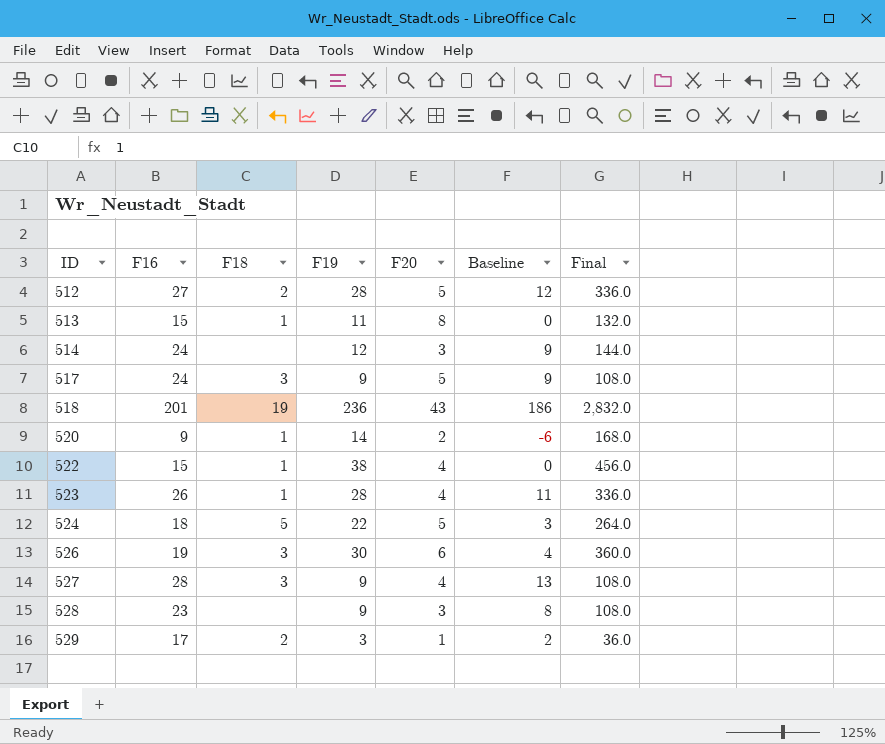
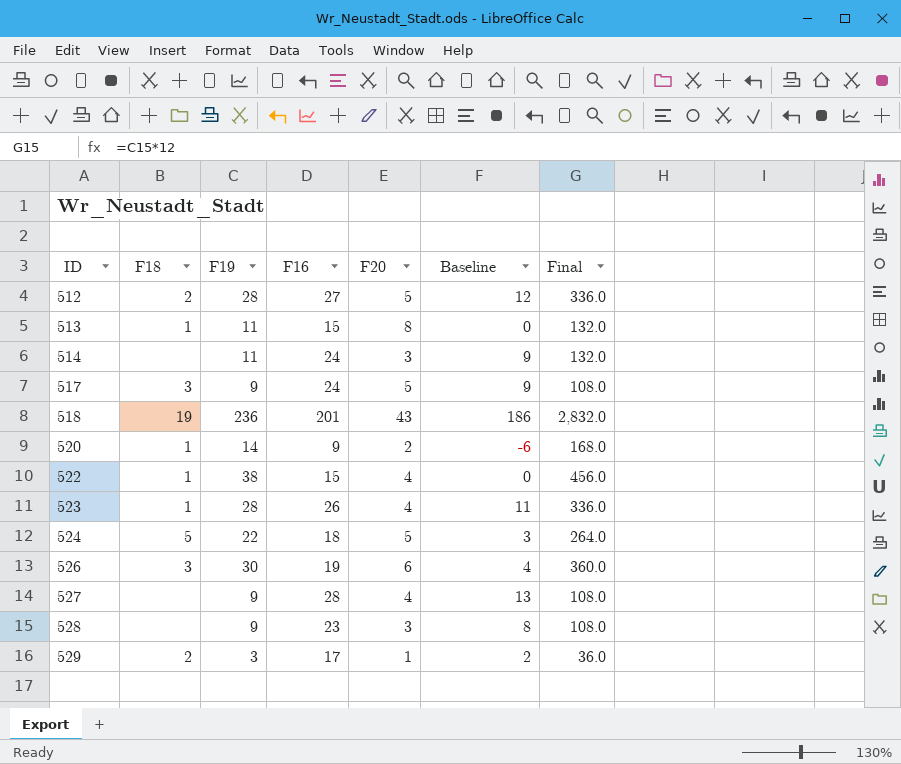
column F16 | position: 2 -> 4
514 | F19: 12 -> 11
514 | Final: 144.0 -> 132.0
527 | F18: 3 -> none

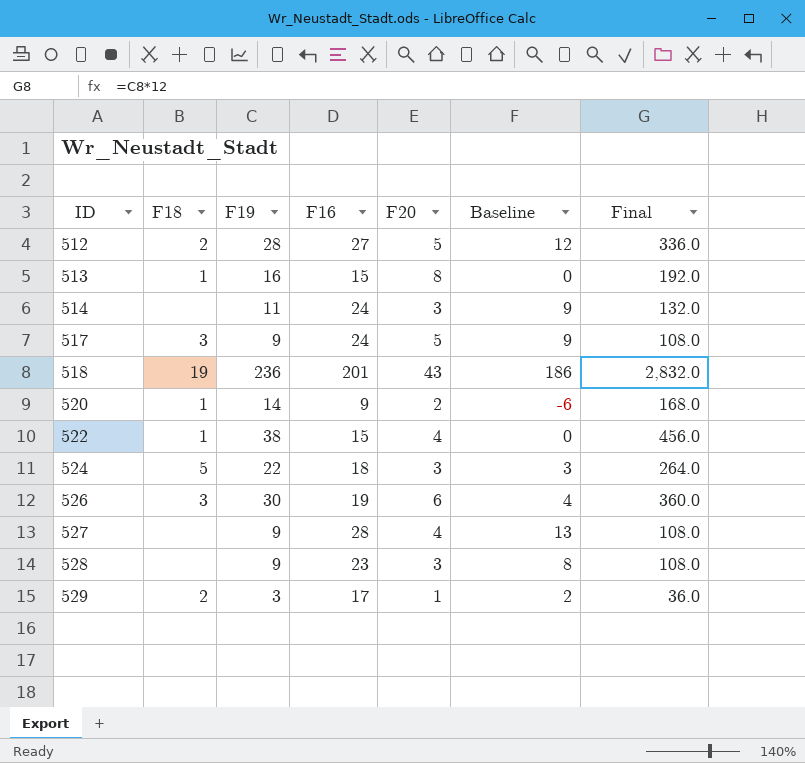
row 523: 1 | 28 | 26 | 4 | 11 | 336.0 -> none
513 | F19: 11 -> 16
513 | Final: 132.0 -> 192.0
524 | F20: 5 -> 3

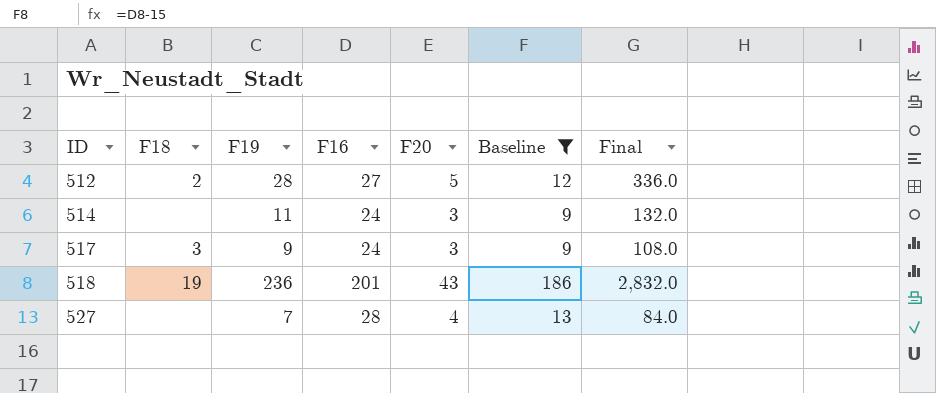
filter: none -> Baseline >= 9
517 | F20: 5 -> 3
527 | F19: 9 -> 7
527 | Final: 108.0 -> 84.0

